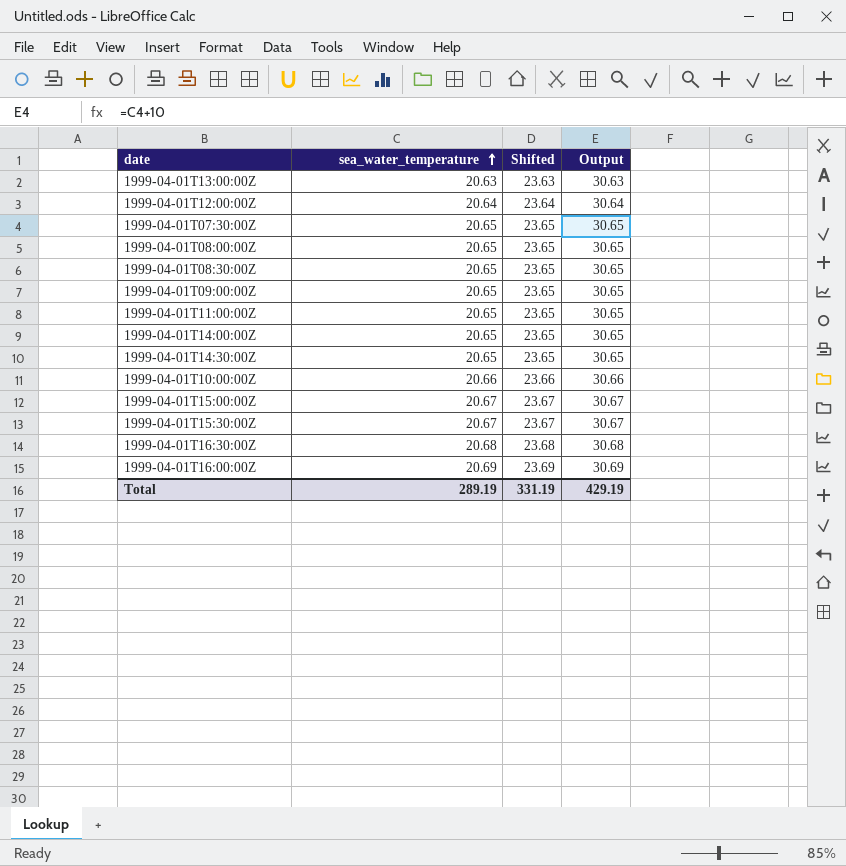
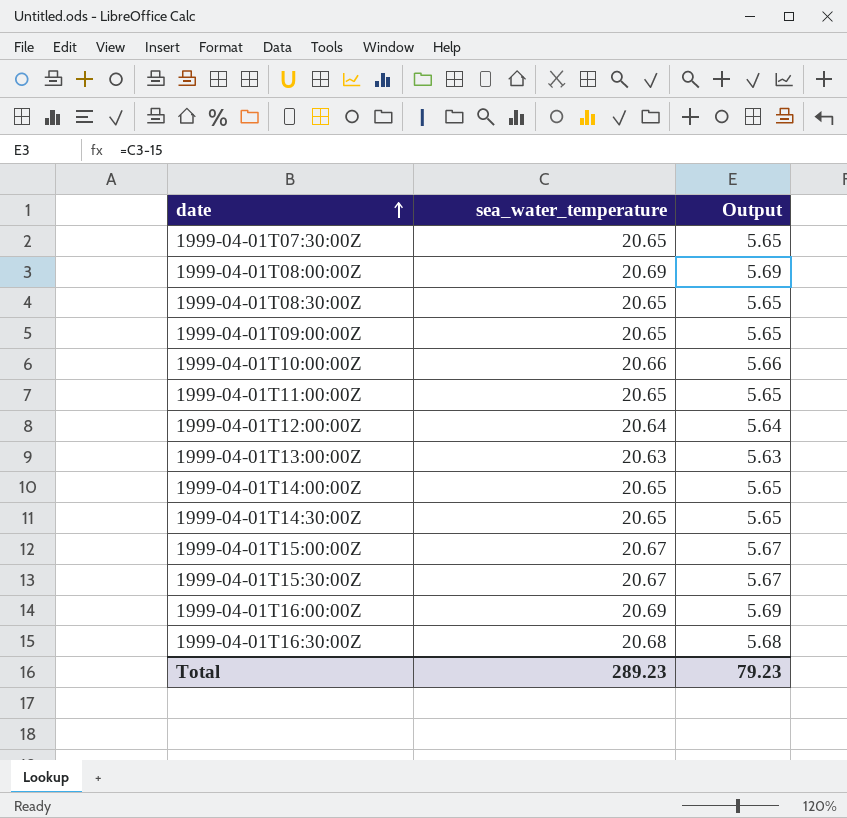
row order: sea_water_temperature ascending -> date ascending
column Shifted | formula: [sea_water_temperature] + 3 -> none
column Output | formula: [sea_water_temperature] + 10 -> [sea_water_temperature] - 15
1999-04-01T08:00:00Z | sea_water_temperature: 20.65 -> 20.69
Total | sea_water_temperature: 289.19 -> 289.23
Total | Output: 429.19 -> 79.23

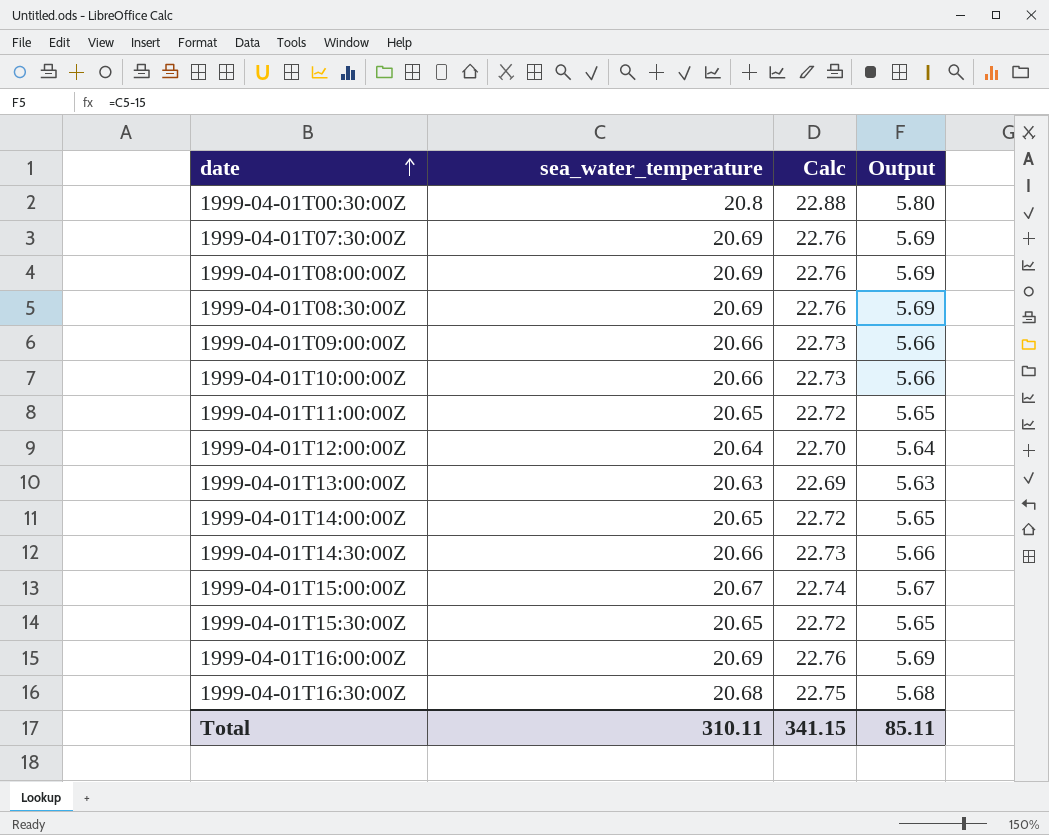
column Calc | formula: none -> [sea_water_temperature] * 1.1
row 1999-04-01T00:30:00Z: none -> 20.8 | 22.88 | 5.80
1999-04-01T07:30:00Z | sea_water_temperature: 20.65 -> 20.69
1999-04-01T07:30:00Z | Output: 5.65 -> 5.69
1999-04-01T08:30:00Z | sea_water_temperature: 20.65 -> 20.69
1999-04-01T08:30:00Z | Output: 5.65 -> 5.69
1999-04-01T09:00:00Z | sea_water_temperature: 20.65 -> 20.66
1999-04-01T09:00:00Z | Output: 5.65 -> 5.66
1999-04-01T14:30:00Z | sea_water_temperature: 20.65 -> 20.66
1999-04-01T14:30:00Z | Output: 5.65 -> 5.66
1999-04-01T15:30:00Z | sea_water_temperature: 20.67 -> 20.65
1999-04-01T15:30:00Z | Output: 5.67 -> 5.65
Total | sea_water_temperature: 289.23 -> 310.11
Total | Output: 79.23 -> 85.11

